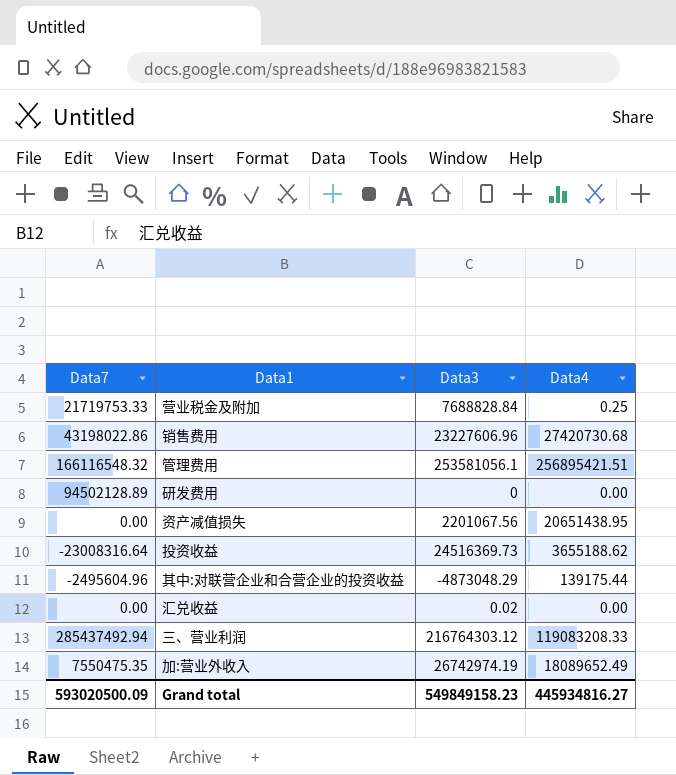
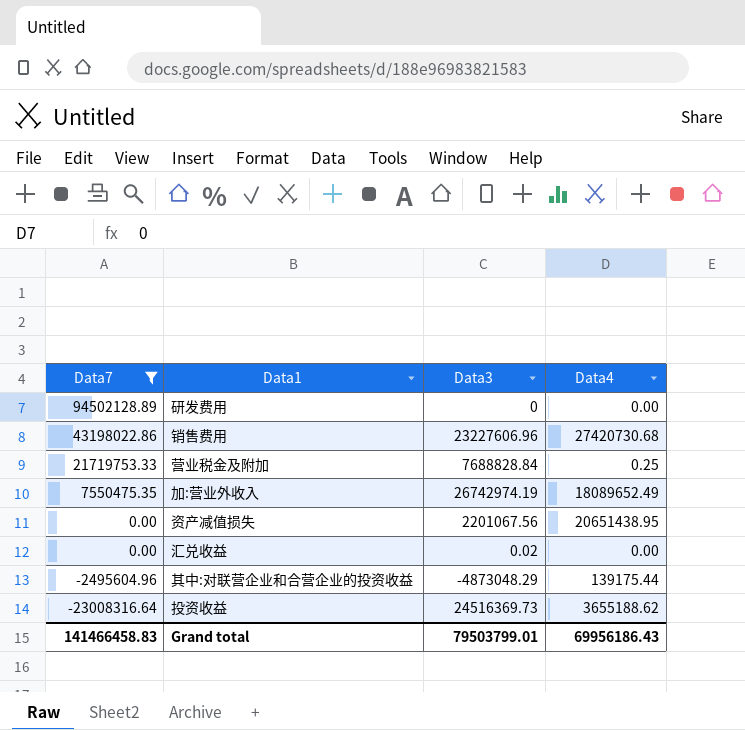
filter: none -> Data7 <= 94502128.89
row order: none -> Data7 descending
Grand total | Data7: 593020500.09 -> 141466458.83
Grand total | Data3: 549849158.23 -> 79503799.01
Grand total | Data4: 445934816.27 -> 69956186.43

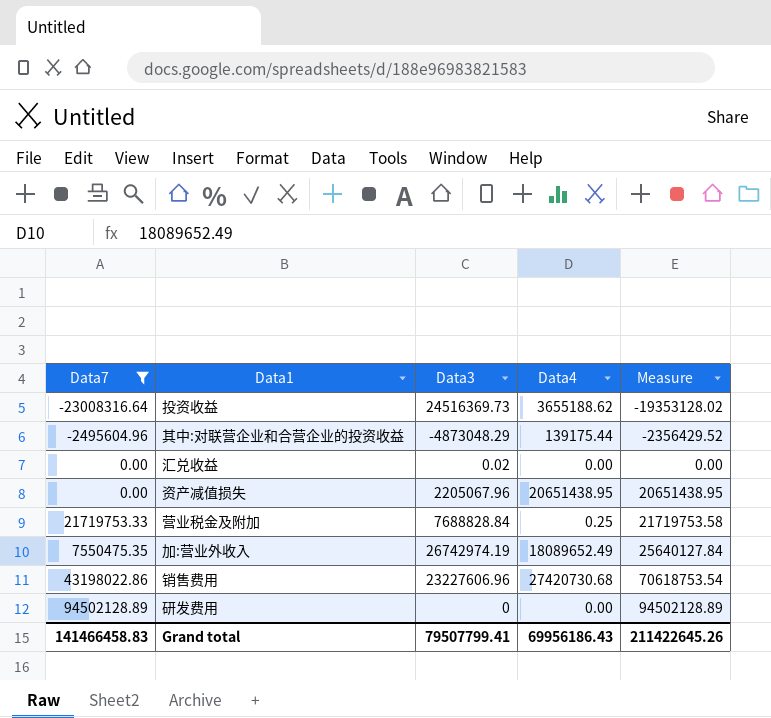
row order: Data7 descending -> Measure ascending
column Measure | formula: none -> [Data7] + [Data4]
资产减值损失 | Data3: 2201067.56 -> 2205067.96
Grand total | Data3: 79503799.01 -> 79507799.41

